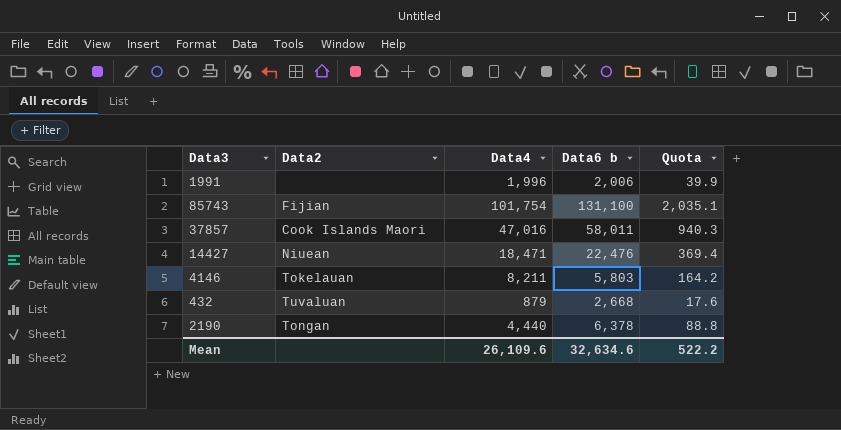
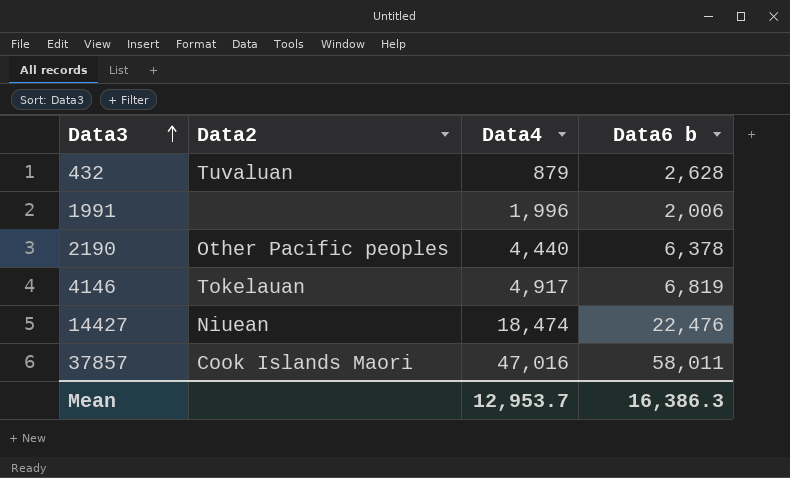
row order: none -> Data3 ascending
column Quota | formula: [Data4] * 0.02 -> none
row 85743: Fijian | 101,754 | 131,100 | 2,035.1 -> none
432 | Data6 b: 2,668 -> 2,628
2190 | Data2: Tongan -> Other Pacific peoples
4146 | Data4: 8,211 -> 4,917
4146 | Data6 b: 5,803 -> 6,819
14427 | Data4: 18,471 -> 18,474
Mean | Data4: 26,109.6 -> 12,953.7
Mean | Data6 b: 32,634.6 -> 16,386.3

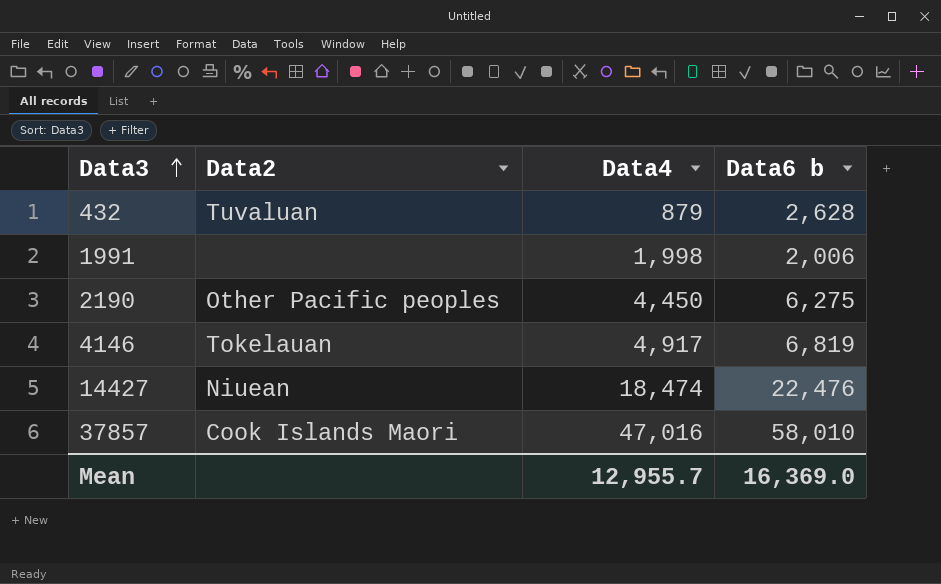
1991 | Data4: 1,996 -> 1,998
2190 | Data4: 4,440 -> 4,450
2190 | Data6 b: 6,378 -> 6,275
37857 | Data6 b: 58,011 -> 58,010
Mean | Data4: 12,953.7 -> 12,955.7
Mean | Data6 b: 16,386.3 -> 16,369.0

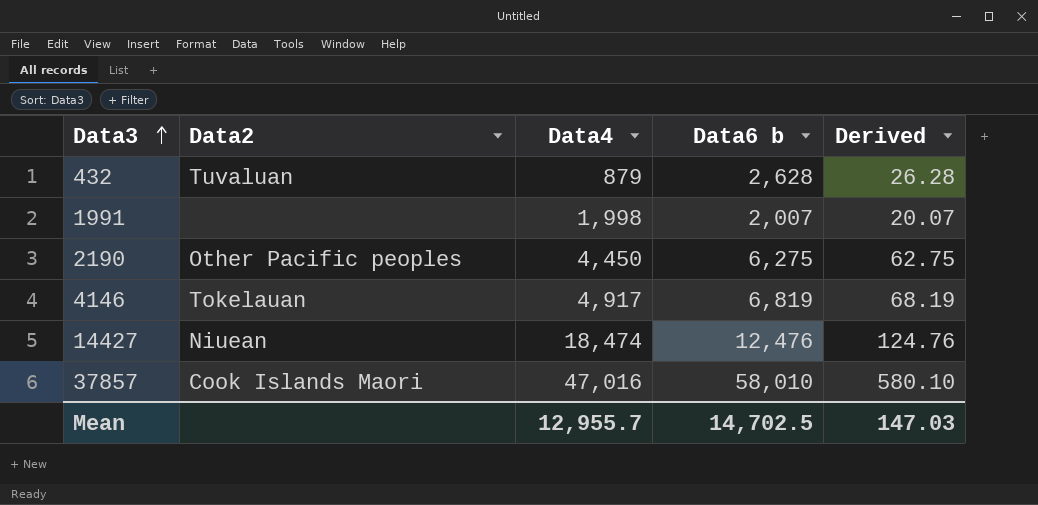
column Derived | formula: none -> [Data6 b] * 0.01
1991 | Data6 b: 2,006 -> 2,007
14427 | Data6 b: 22,476 -> 12,476
Mean | Data6 b: 16,369.0 -> 14,702.5

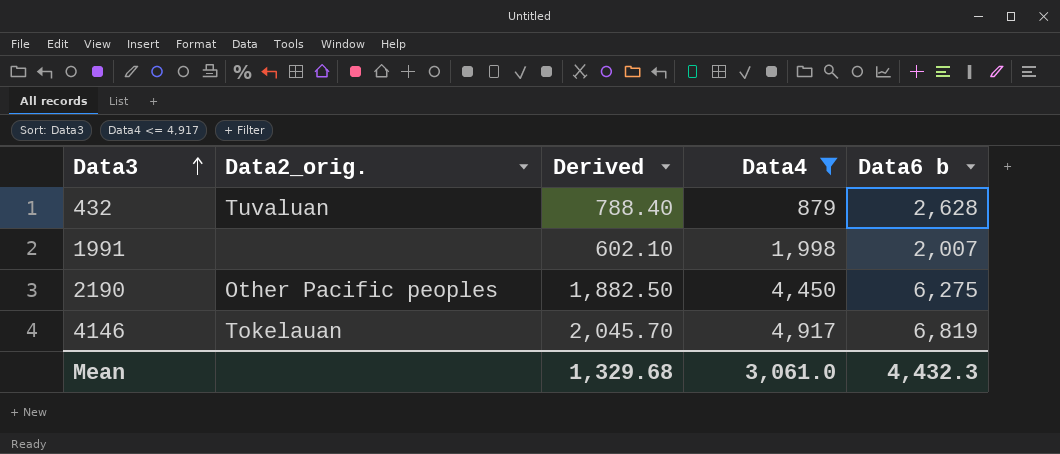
filter: none -> Data4 <= 4,917
column name: Data2 -> Data2_orig.
column Derived | formula: [Data6 b] * 0.01 -> [Data6 b] * 0.3
column Derived | position: 5 -> 3
Mean | Derived: 147.03 -> 1,329.68
Mean | Data4: 12,955.7 -> 3,061.0
Mean | Data6 b: 14,702.5 -> 4,432.3

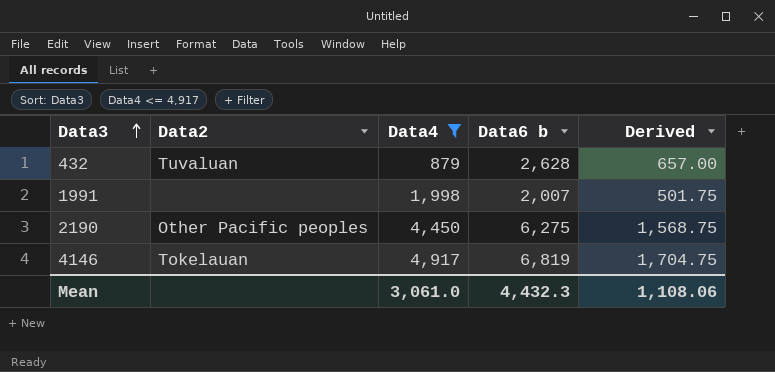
column name: Data2_orig. -> Data2
column Derived | formula: [Data6 b] * 0.3 -> [Data6 b] * 0.25
column Derived | position: 3 -> 5
Mean | Derived: 1,329.68 -> 1,108.06

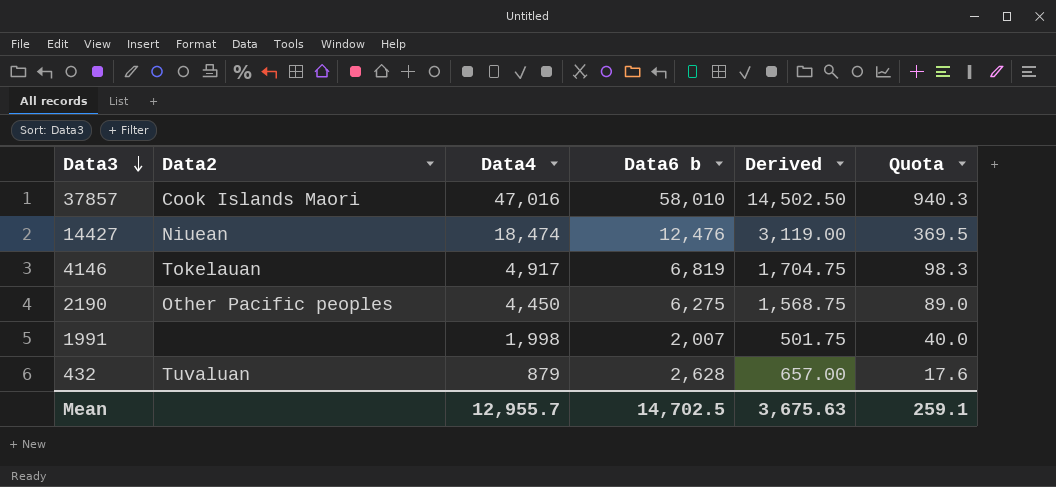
filter: Data4 <= 4,917 -> none
row order: Data3 ascending -> Data3 descending
column Quota | formula: none -> [Data4] * 0.02
Mean | Data4: 3,061.0 -> 12,955.7
Mean | Data6 b: 4,432.3 -> 14,702.5
Mean | Derived: 1,108.06 -> 3,675.63

